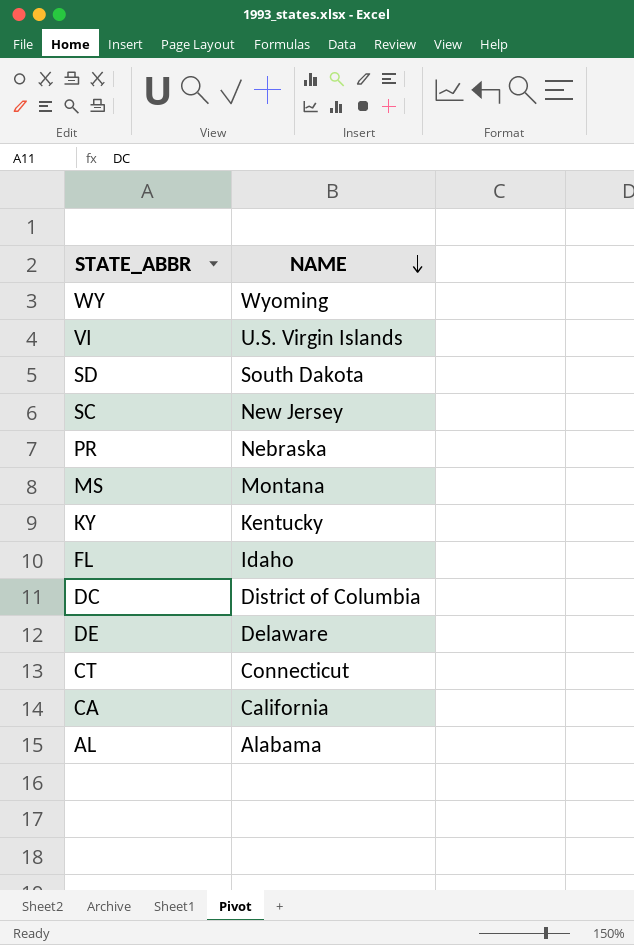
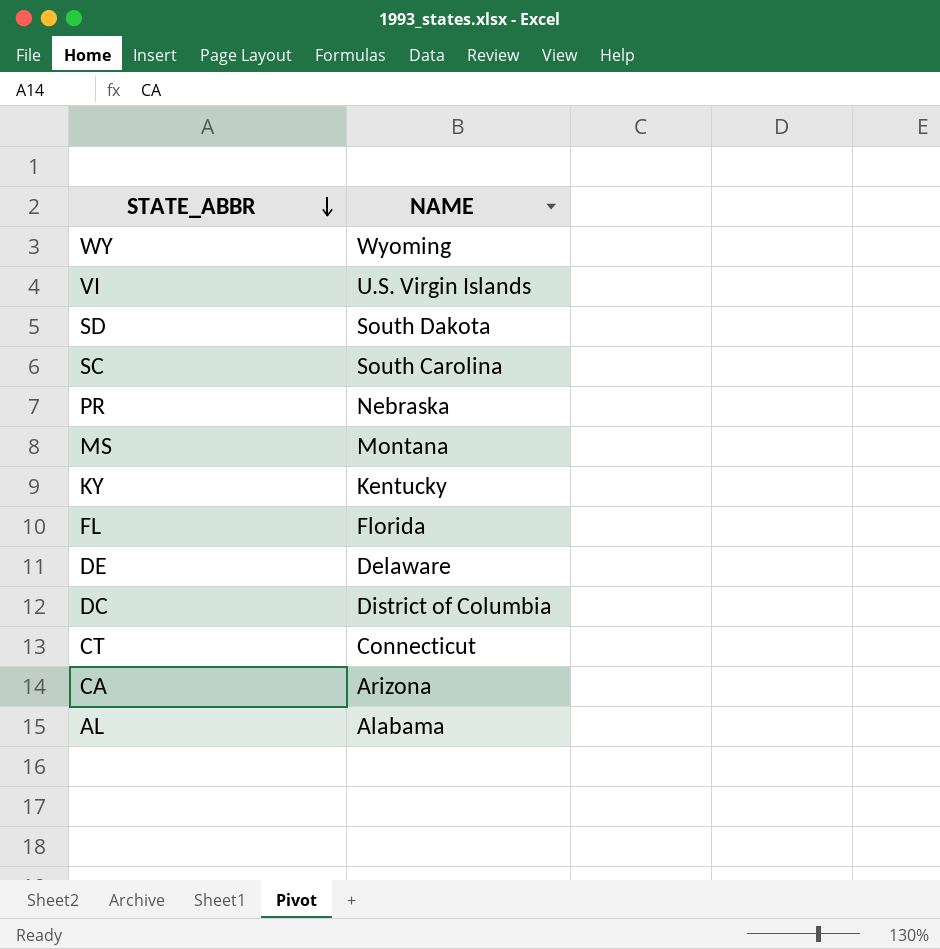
row order: NAME descending -> STATE_ABBR descending
SC | NAME: New Jersey -> South Carolina
FL | NAME: Idaho -> Florida
CA | NAME: California -> Arizona

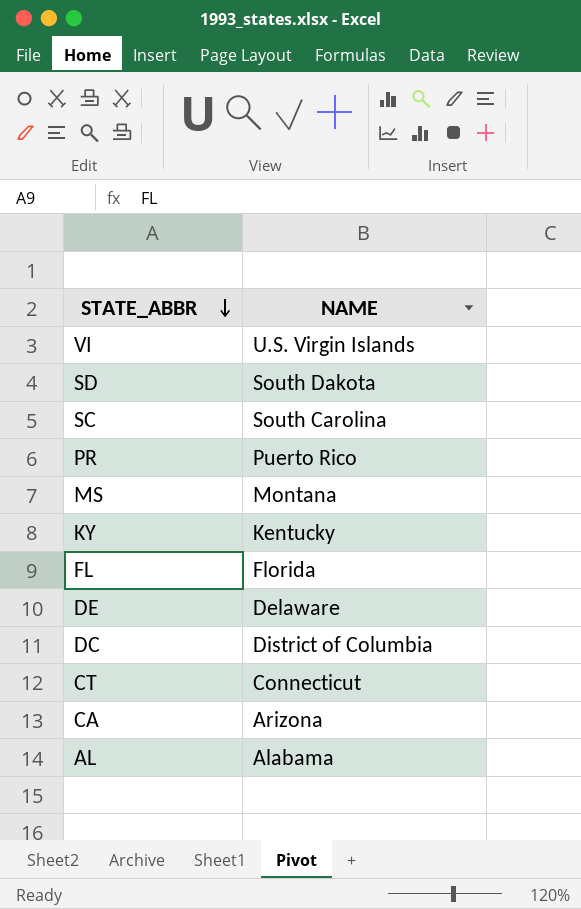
row WY: Wyoming -> none
PR | NAME: Nebraska -> Puerto Rico

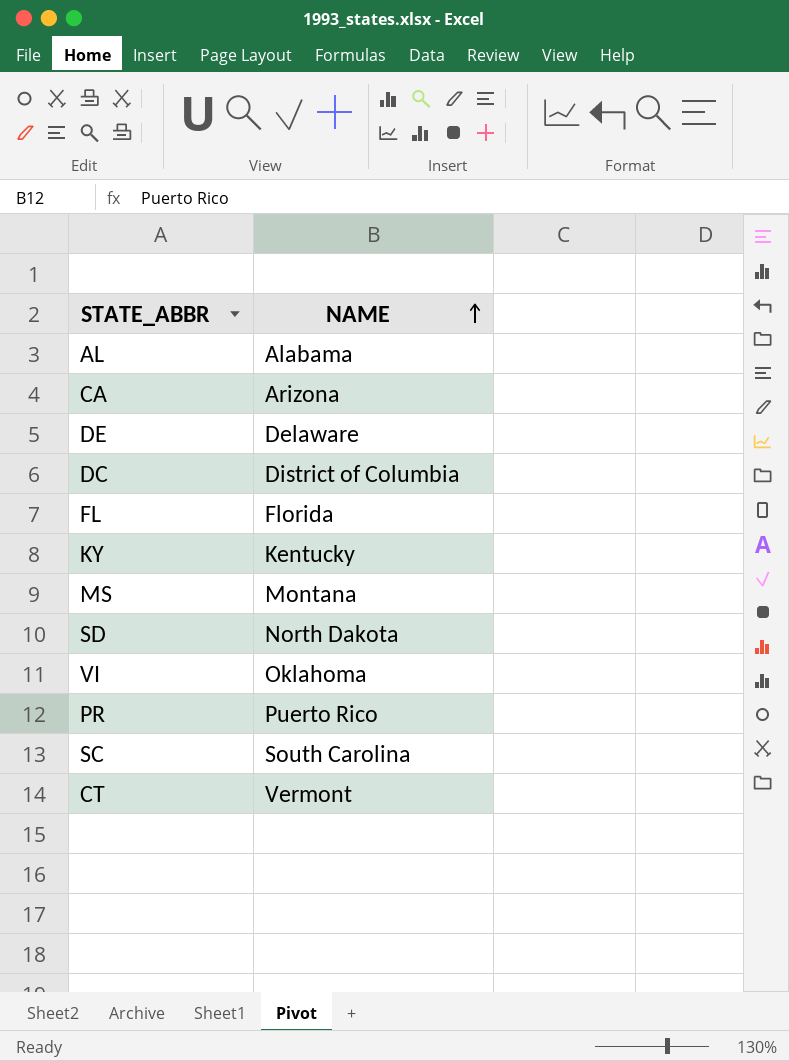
row order: STATE_ABBR descending -> NAME ascending
SD | NAME: South Dakota -> North Dakota
VI | NAME: U.S. Virgin Islands -> Oklahoma
CT | NAME: Connecticut -> Vermont

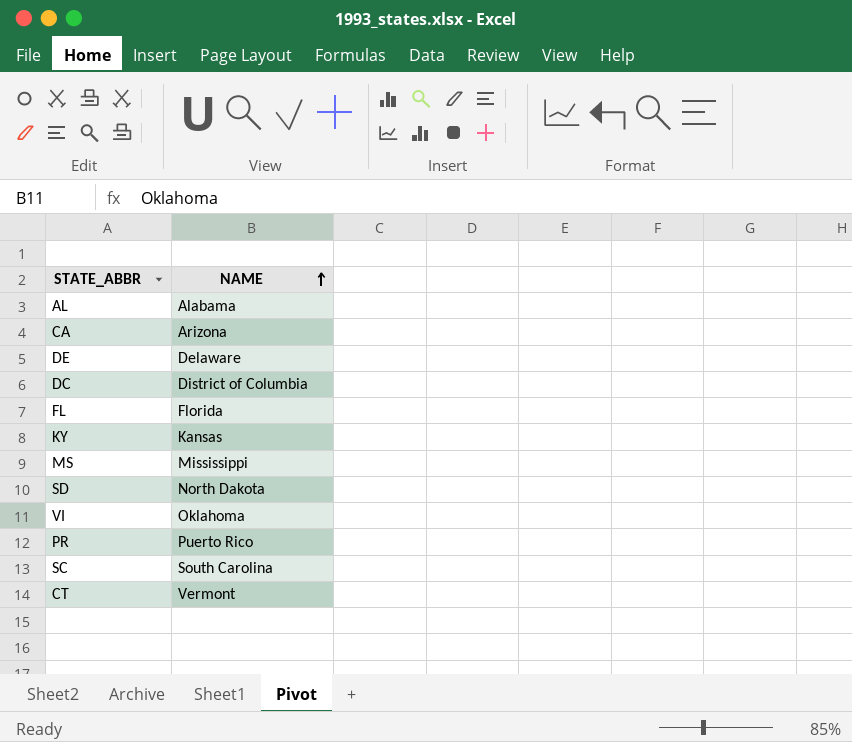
KY | NAME: Kentucky -> Kansas
MS | NAME: Montana -> Mississippi

